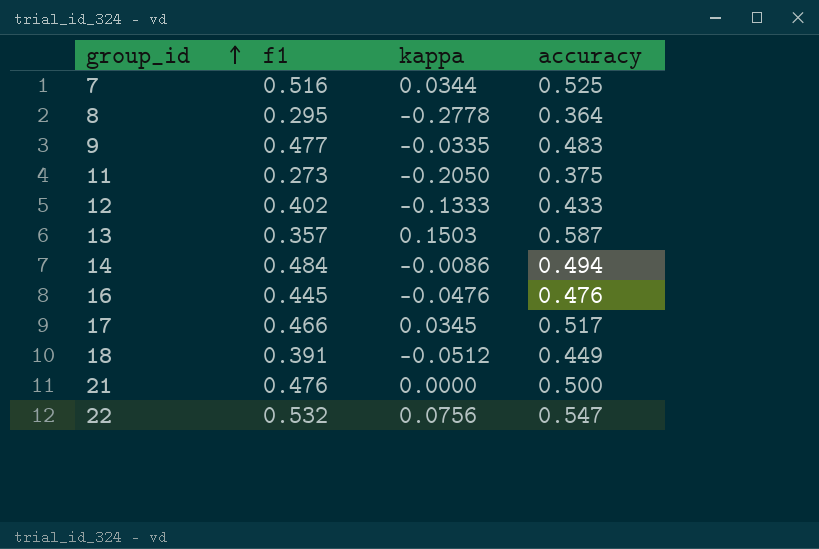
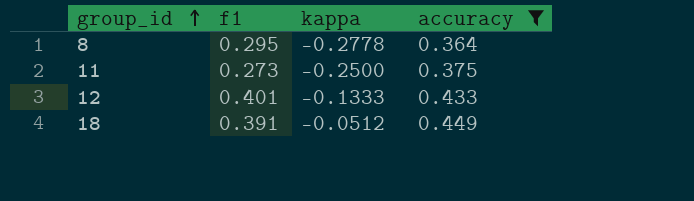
filter: none -> accuracy <= 0.449
11 | kappa: -0.2050 -> -0.2500
12 | f1: 0.402 -> 0.401

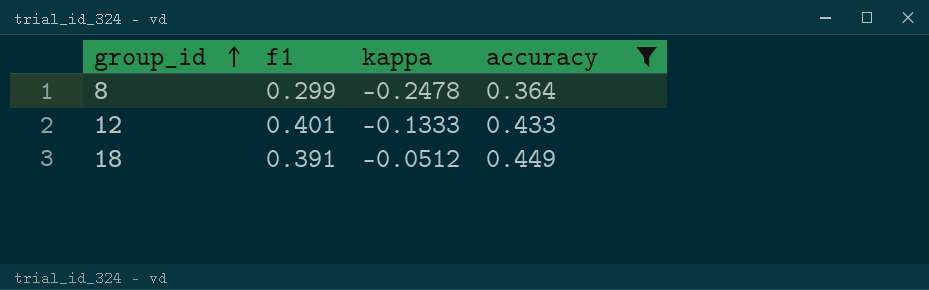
row 11: 0.273 | -0.2500 | 0.375 -> none
8 | f1: 0.295 -> 0.299
8 | kappa: -0.2778 -> -0.2478

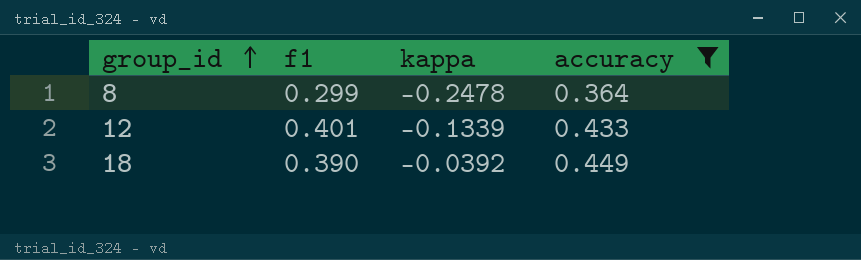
12 | kappa: -0.1333 -> -0.1339
18 | f1: 0.391 -> 0.390
18 | kappa: -0.0512 -> -0.0392

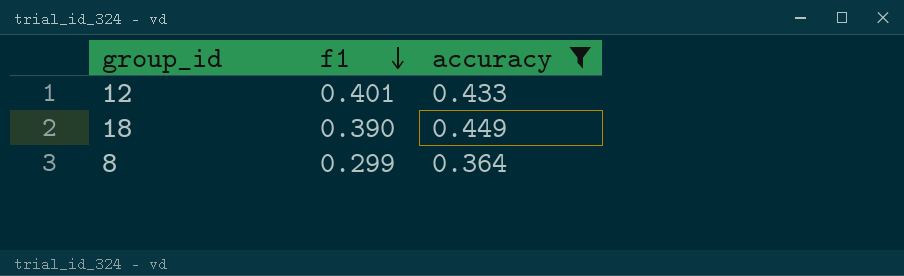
row order: group_id ascending -> f1 descending
column kappa | position: 3 -> none

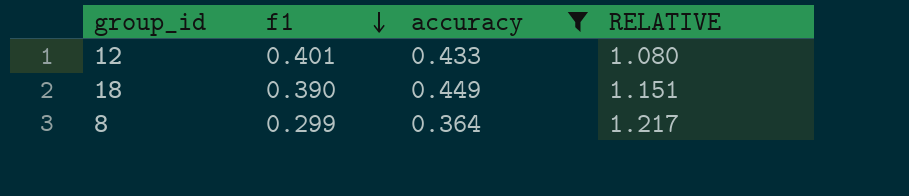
column RELATIVE | formula: none -> [accuracy] / [f1]

